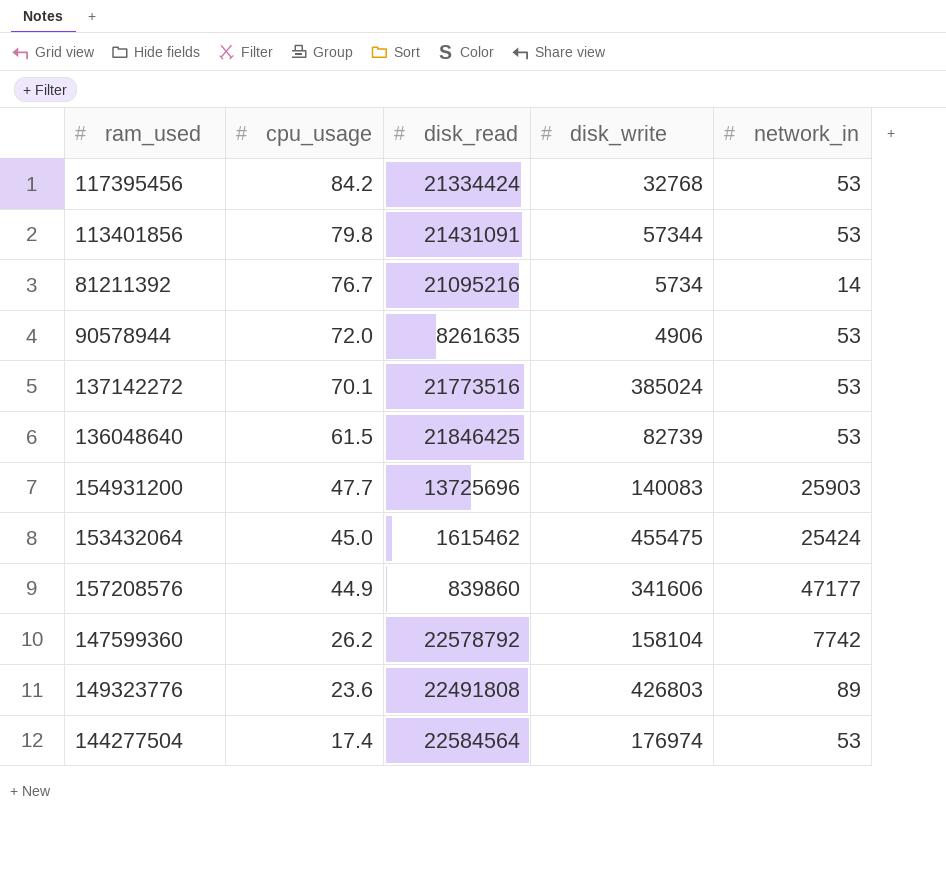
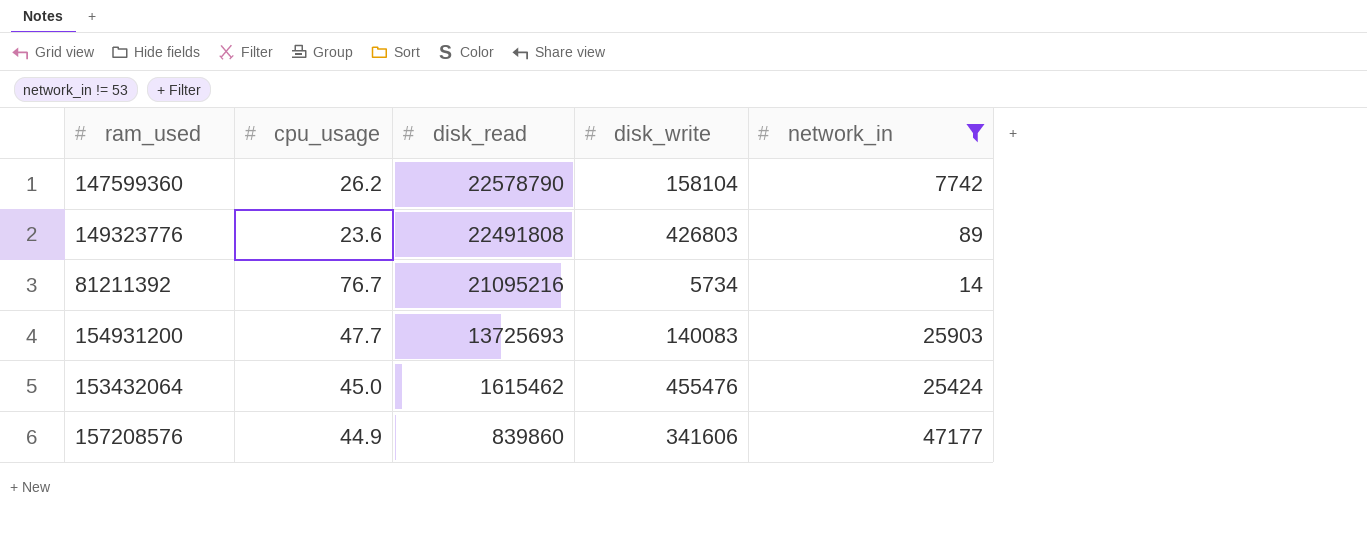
filter: none -> network_in != 53
row order: cpu_usage descending -> disk_read descending
147599360 | disk_read: 22578792 -> 22578790
154931200 | disk_read: 13725696 -> 13725693
153432064 | disk_write: 455475 -> 455476

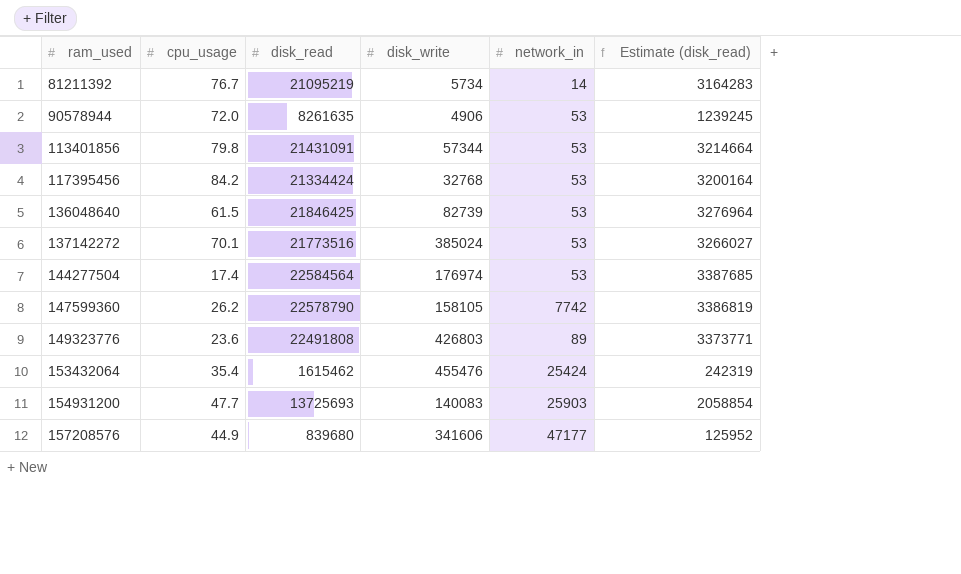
filter: network_in != 53 -> none
row order: disk_read descending -> ram_used ascending
column Estimate (disk_read) | formula: none -> [disk_read] * 0.15
81211392 | disk_read: 21095216 -> 21095219
147599360 | disk_write: 158104 -> 158105
153432064 | cpu_usage: 45.0 -> 35.4
157208576 | disk_read: 839860 -> 839680

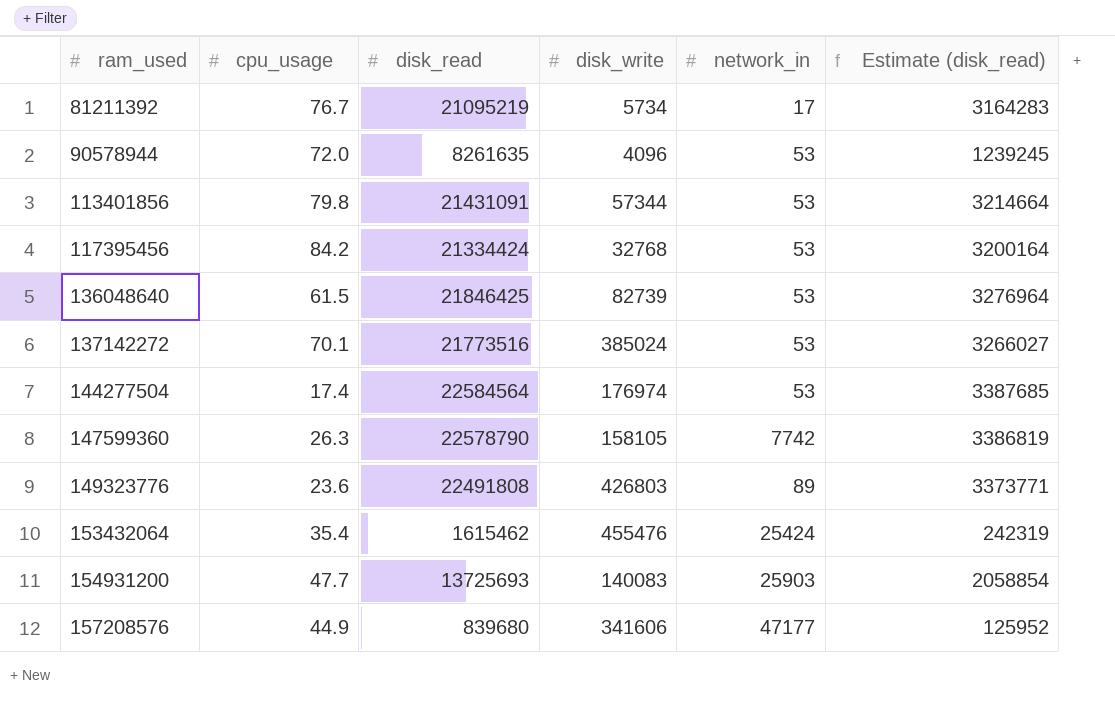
81211392 | network_in: 14 -> 17
90578944 | disk_write: 4906 -> 4096
147599360 | cpu_usage: 26.2 -> 26.3

